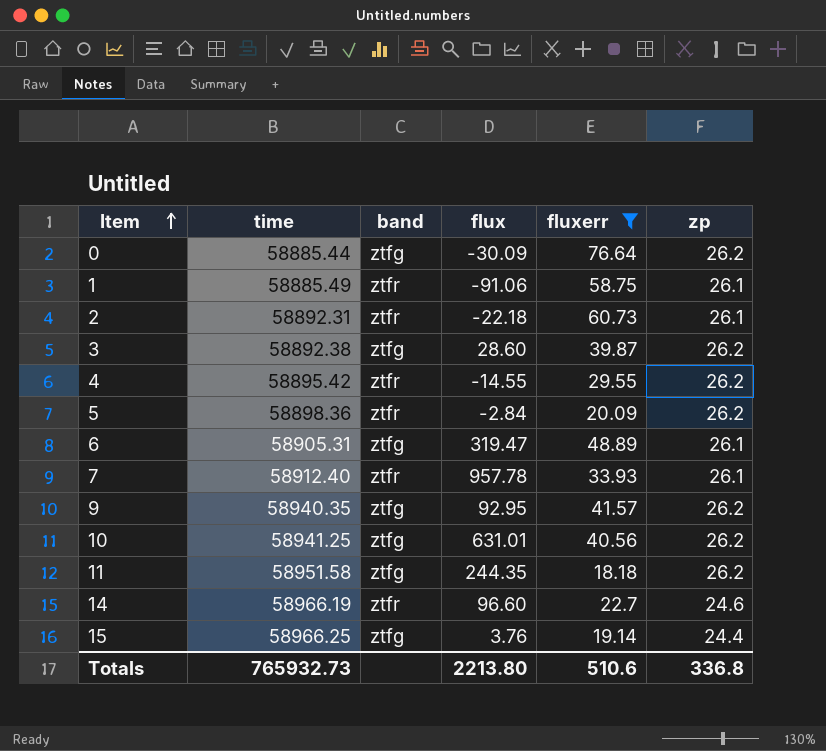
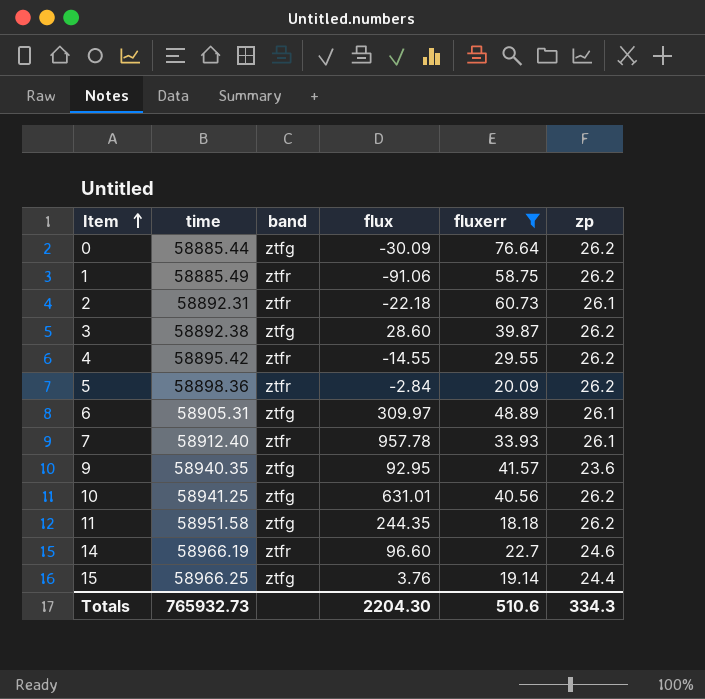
1 | zp: 26.1 -> 26.2
6 | flux: 319.47 -> 309.97
9 | zp: 26.2 -> 23.6
Totals | flux: 2213.80 -> 2204.30
Totals | zp: 336.8 -> 334.3

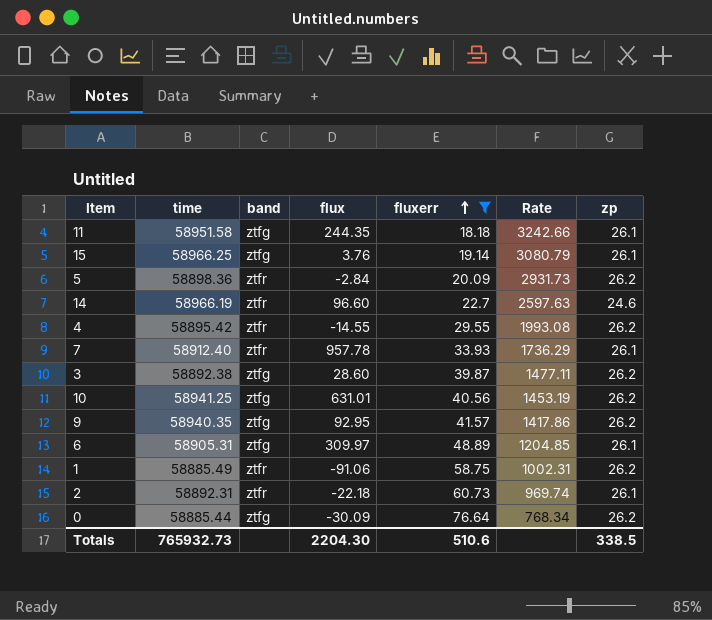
row order: Item ascending -> fluxerr ascending
column Rate | formula: none -> [time] / [fluxerr]
11 | zp: 26.2 -> 26.1
15 | zp: 24.4 -> 26.1
9 | zp: 23.6 -> 26.2
Totals | zp: 334.3 -> 338.5

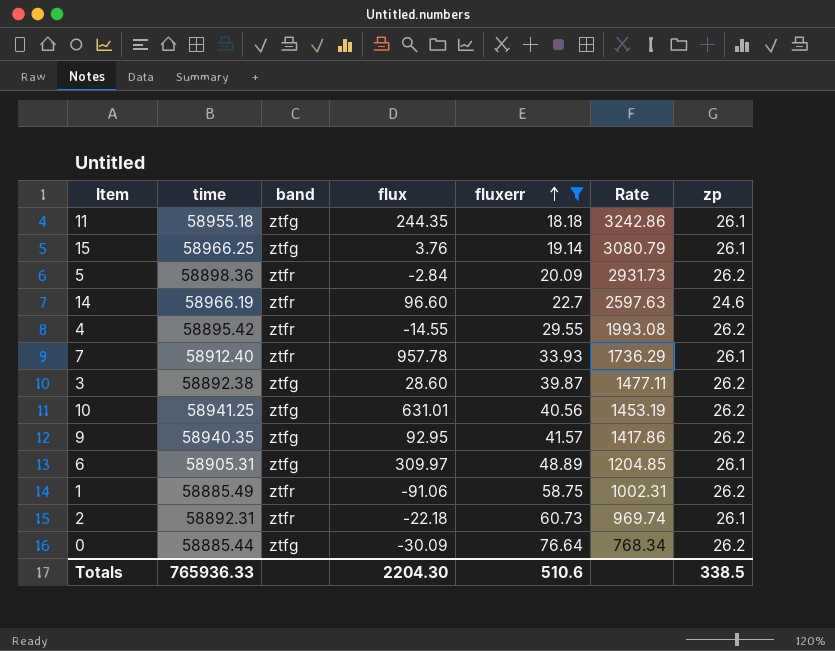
11 | time: 58951.58 -> 58955.18
11 | Rate: 3242.66 -> 3242.86
Totals | time: 765932.73 -> 765936.33

